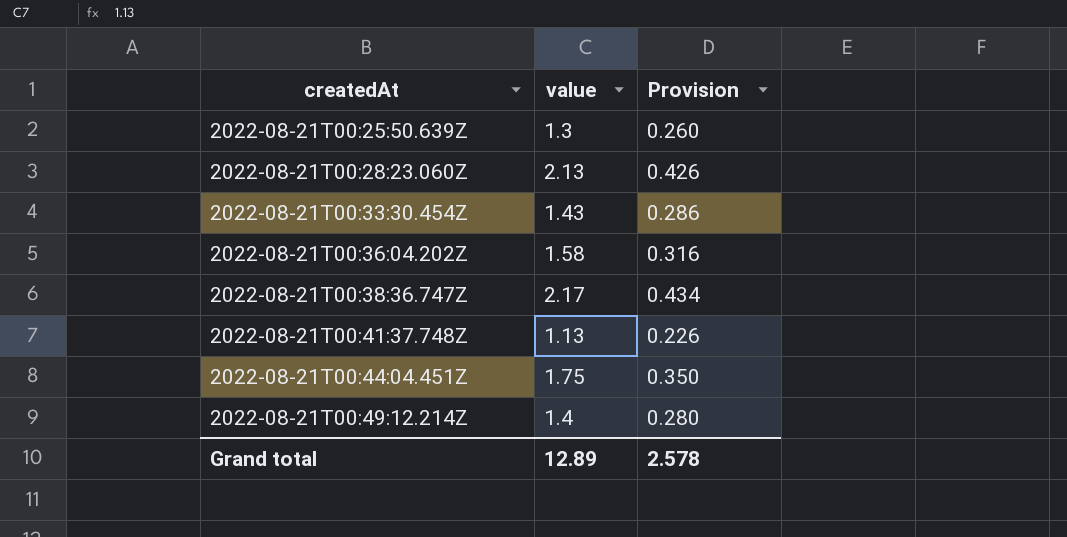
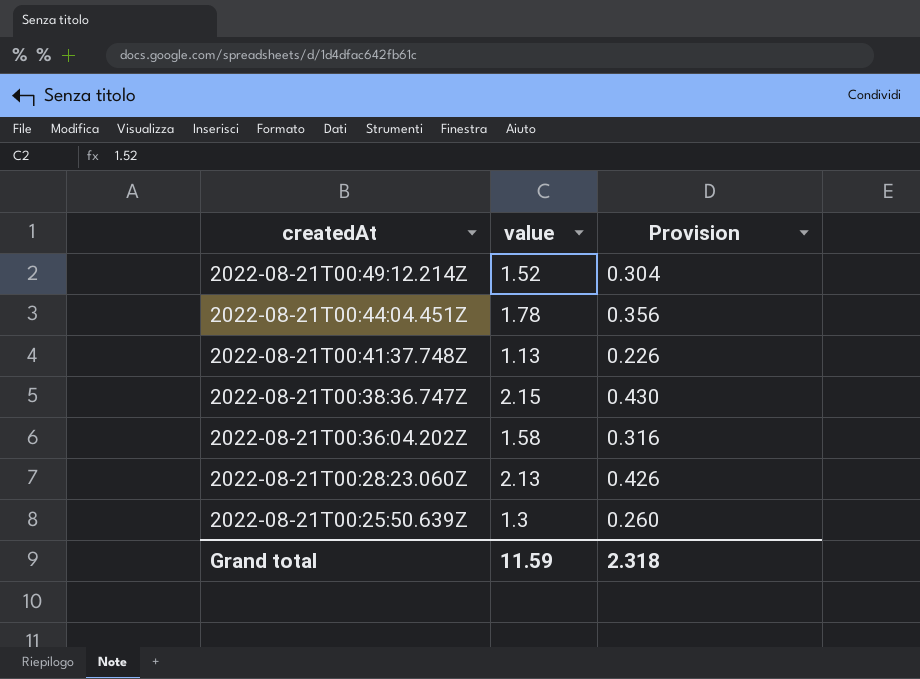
row order: createdAt ascending -> createdAt descending
row 2022-08-21T00:33:30.454Z: 1.43 | 0.286 -> none
2022-08-21T00:49:12.214Z | value: 1.4 -> 1.52
2022-08-21T00:49:12.214Z | Provision: 0.280 -> 0.304
2022-08-21T00:44:04.451Z | value: 1.75 -> 1.78
2022-08-21T00:44:04.451Z | Provision: 0.350 -> 0.356
2022-08-21T00:38:36.747Z | value: 2.17 -> 2.15
2022-08-21T00:38:36.747Z | Provision: 0.434 -> 0.430
Grand total | value: 12.89 -> 11.59
Grand total | Provision: 2.578 -> 2.318

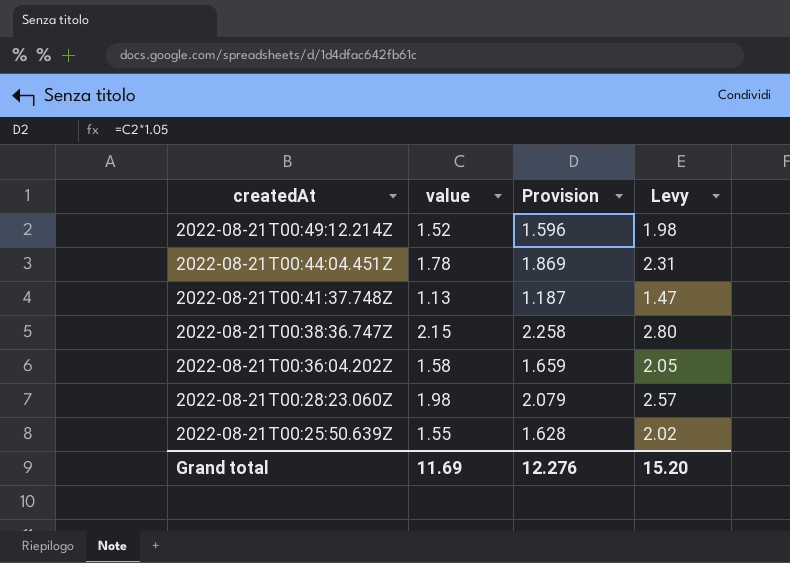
column Provision | formula: [value] * 0.2 -> [value] * 1.05
column Levy | formula: none -> [value] * 1.3
2022-08-21T00:28:23.060Z | value: 2.13 -> 1.98
2022-08-21T00:25:50.639Z | value: 1.3 -> 1.55
Grand total | value: 11.59 -> 11.69
Grand total | Provision: 2.318 -> 12.276

